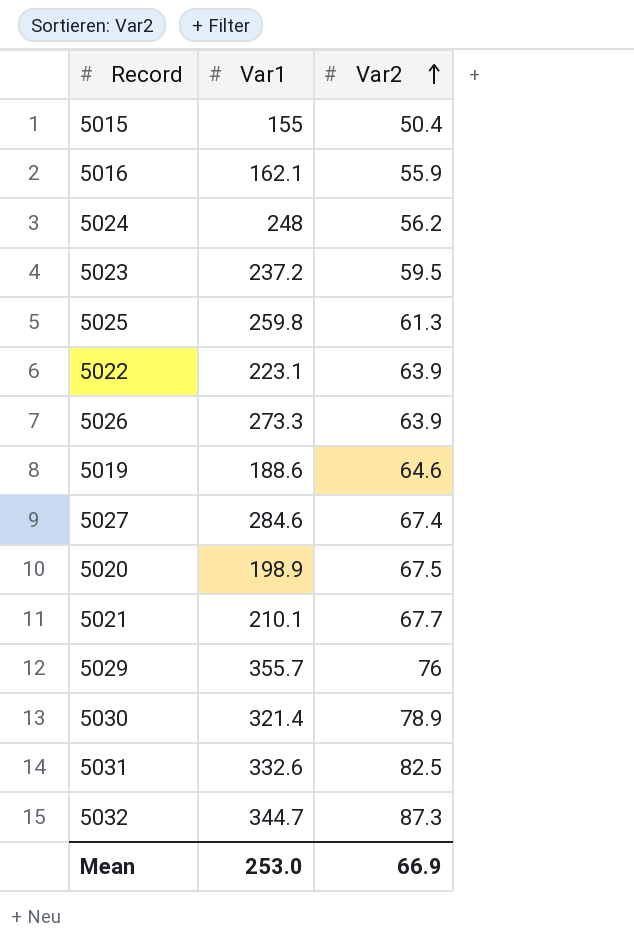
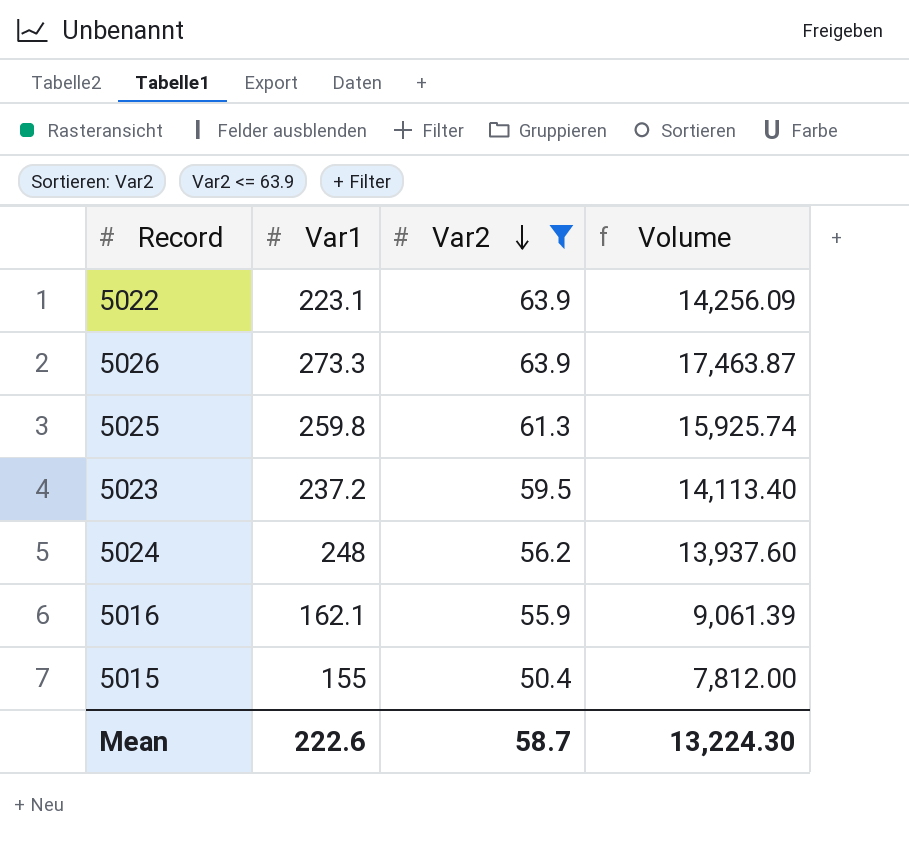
filter: none -> Var2 <= 63.9
row order: Var2 ascending -> Var2 descending
column Volume | formula: none -> [Var1] * [Var2]
Mean | Var1: 253.0 -> 222.6
Mean | Var2: 66.9 -> 58.7

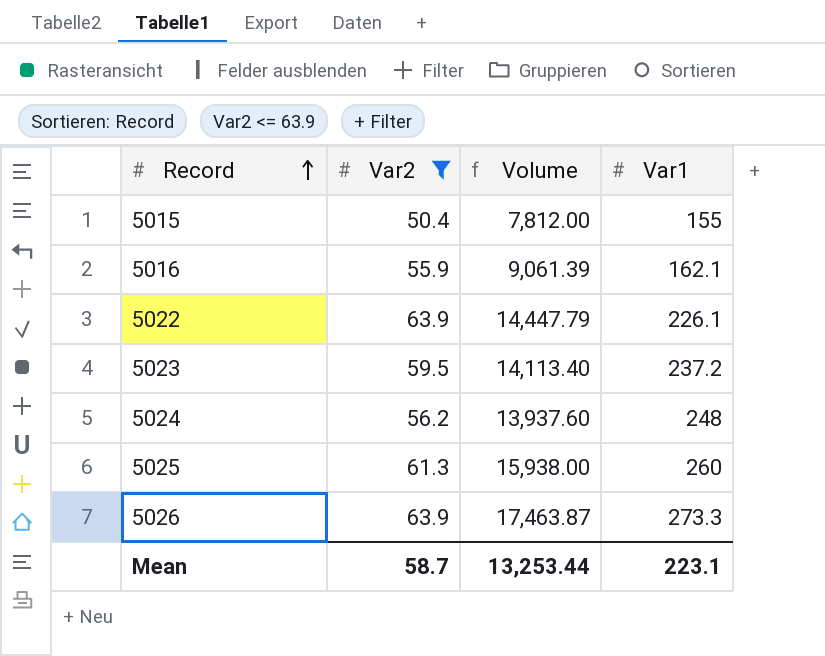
row order: Var2 descending -> Record ascending
column Var1 | position: 2 -> 4
5022 | Volume: 14,256.09 -> 14,447.79
5022 | Var1: 223.1 -> 226.1
5025 | Volume: 15,925.74 -> 15,938.00
5025 | Var1: 259.8 -> 260
Mean | Volume: 13,224.30 -> 13,253.44
Mean | Var1: 222.6 -> 223.1

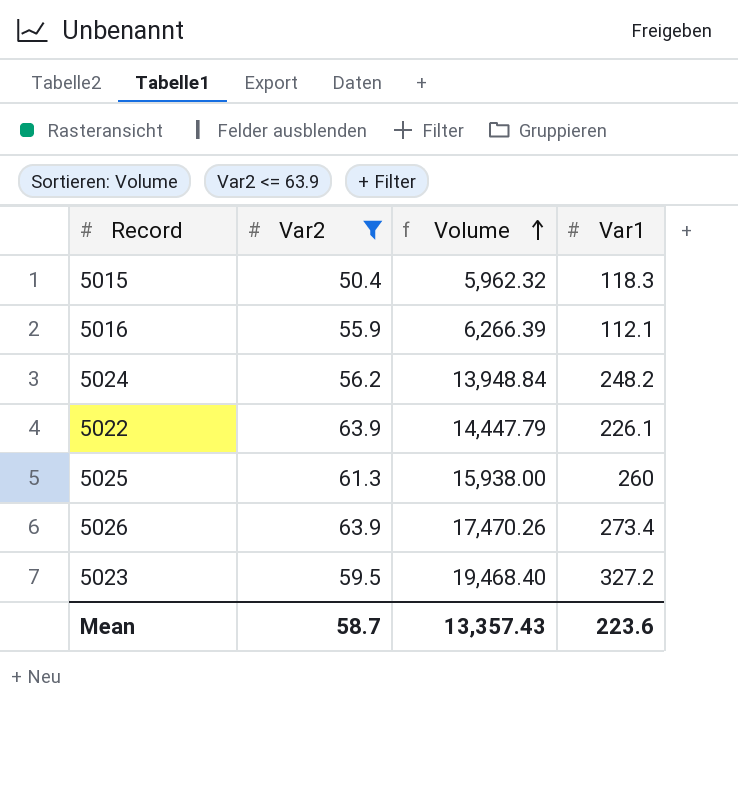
row order: Record ascending -> Volume ascending
5015 | Volume: 7,812.00 -> 5,962.32
5015 | Var1: 155 -> 118.3
5016 | Volume: 9,061.39 -> 6,266.39
5016 | Var1: 162.1 -> 112.1
5024 | Volume: 13,937.60 -> 13,948.84
5024 | Var1: 248 -> 248.2
5026 | Volume: 17,463.87 -> 17,470.26
5026 | Var1: 273.3 -> 273.4
5023 | Volume: 14,113.40 -> 19,468.40
5023 | Var1: 237.2 -> 327.2
Mean | Volume: 13,253.44 -> 13,357.43
Mean | Var1: 223.1 -> 223.6

